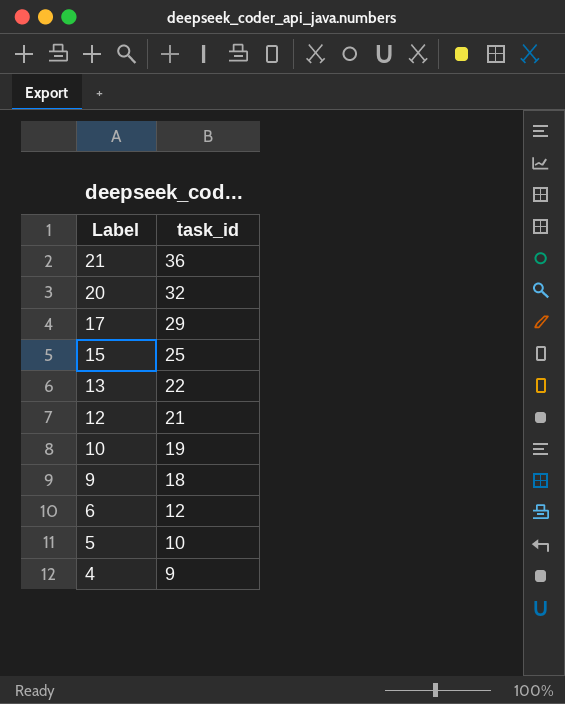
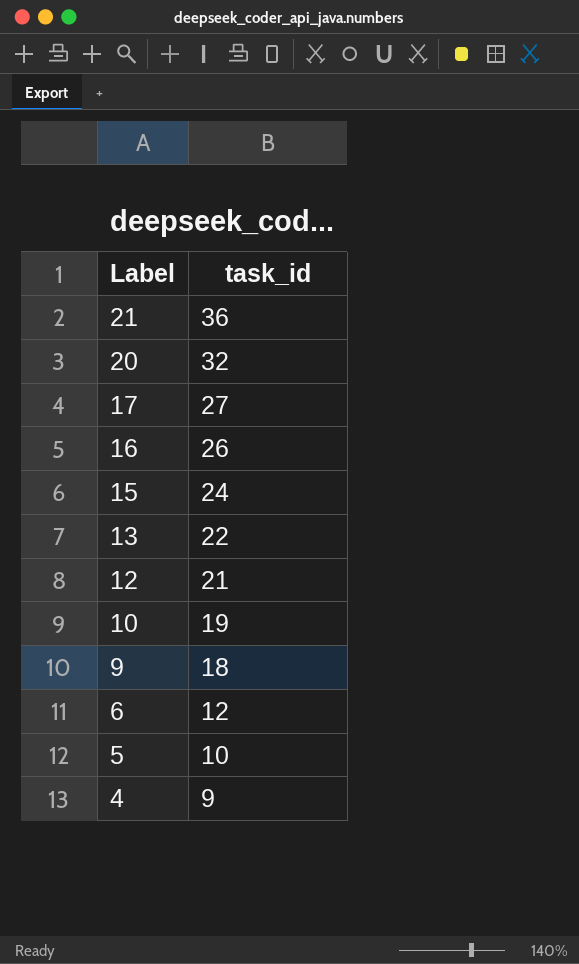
17 | task_id: 29 -> 27
row 16: none -> 26
15 | task_id: 25 -> 24

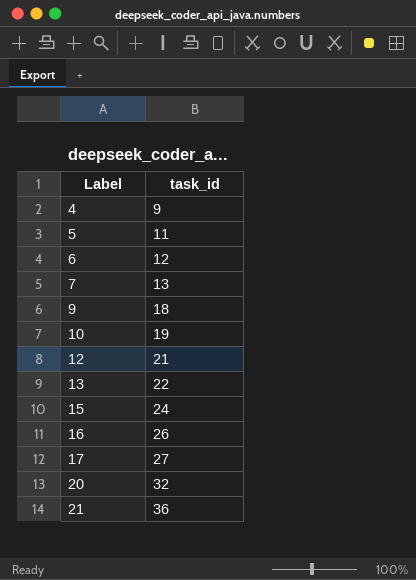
row order: Label descending -> Label ascending
5 | task_id: 10 -> 11
row 7: none -> 13

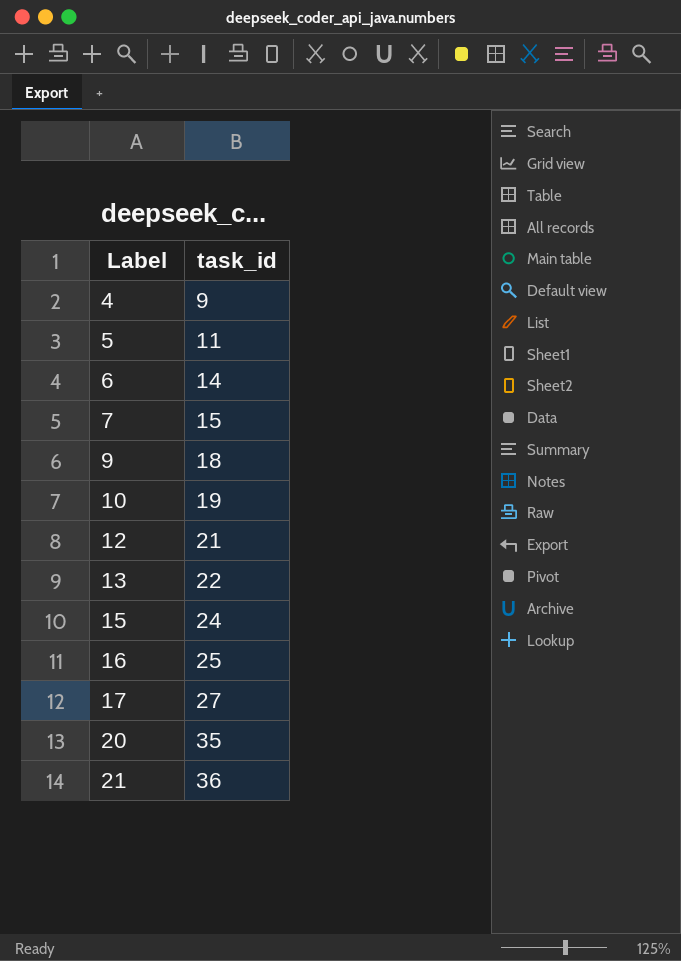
6 | task_id: 12 -> 14
7 | task_id: 13 -> 15
16 | task_id: 26 -> 25
20 | task_id: 32 -> 35

